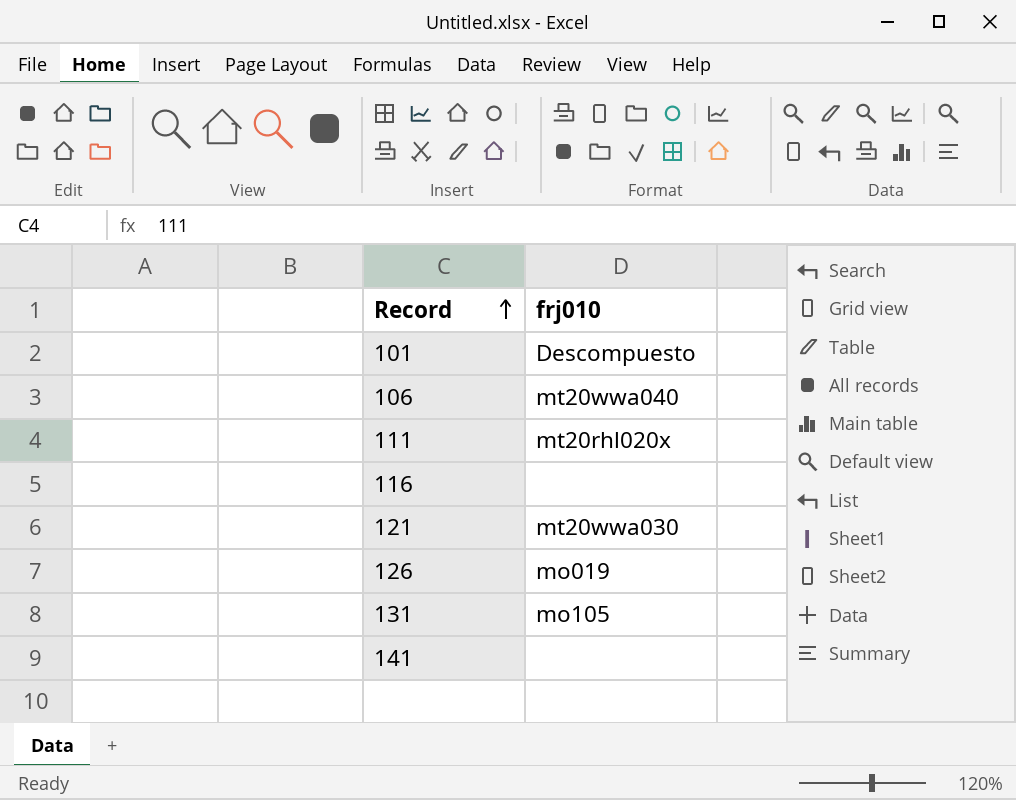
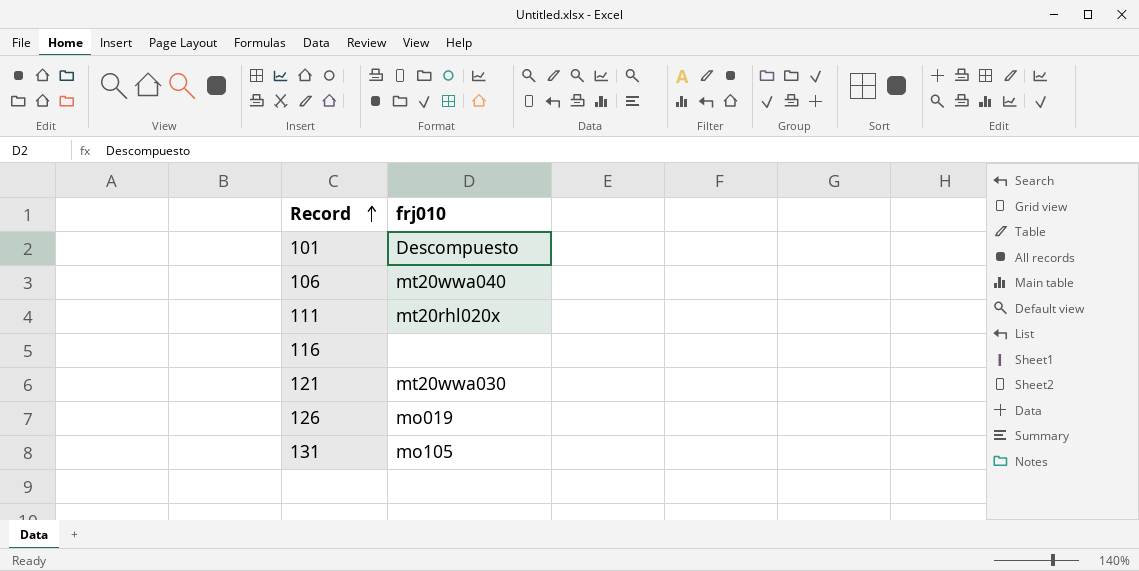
row 141: none -> none

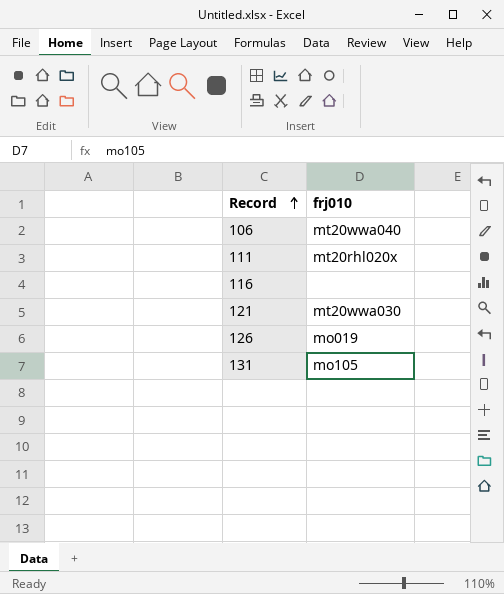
row 101: Descompuesto -> none

